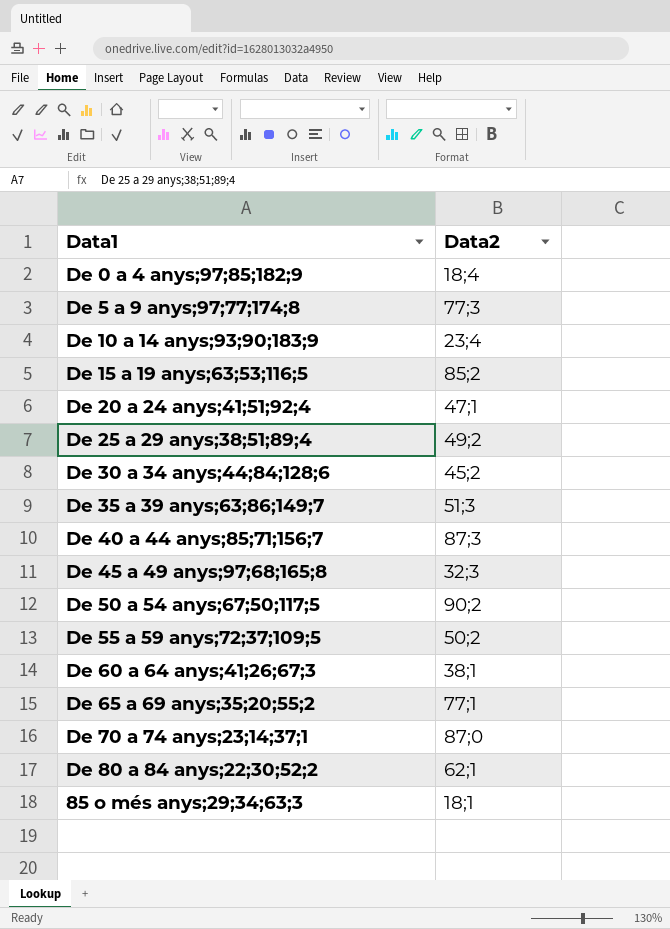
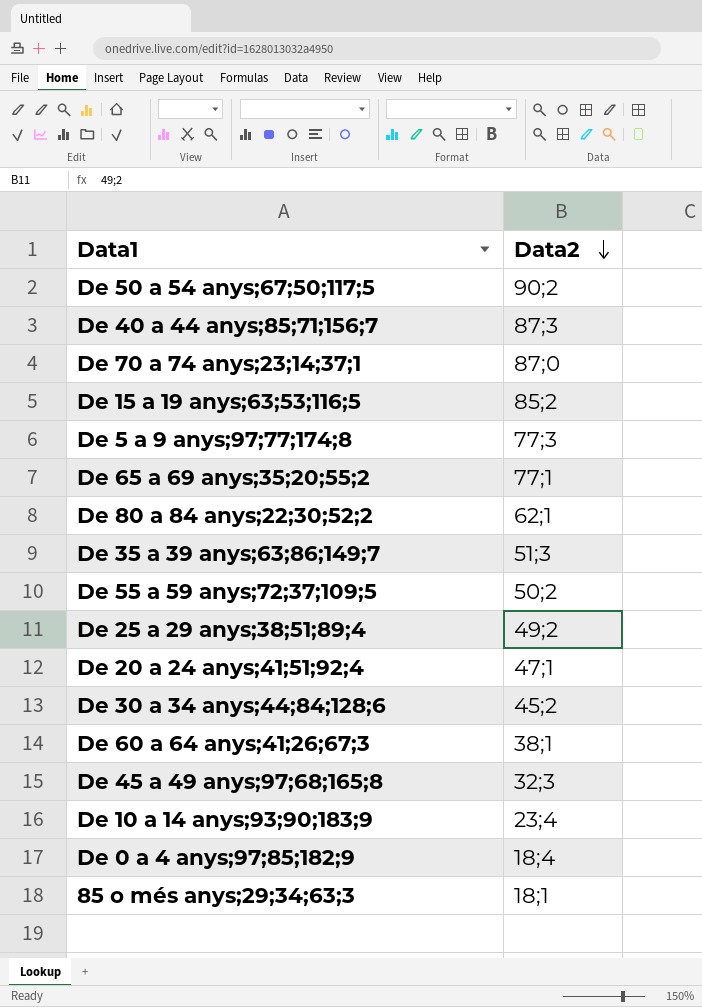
row order: none -> Data2 descending

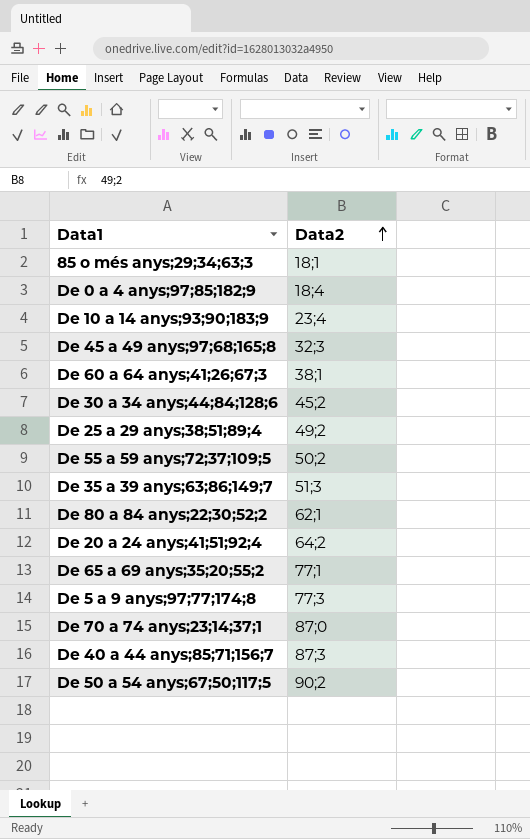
row order: Data2 descending -> Data2 ascending
row De 15 a 19 anys;63;53;116;5: 85;2 -> none
De 20 a 24 anys;41;51;92;4 | Data2: 47;1 -> 64;2

